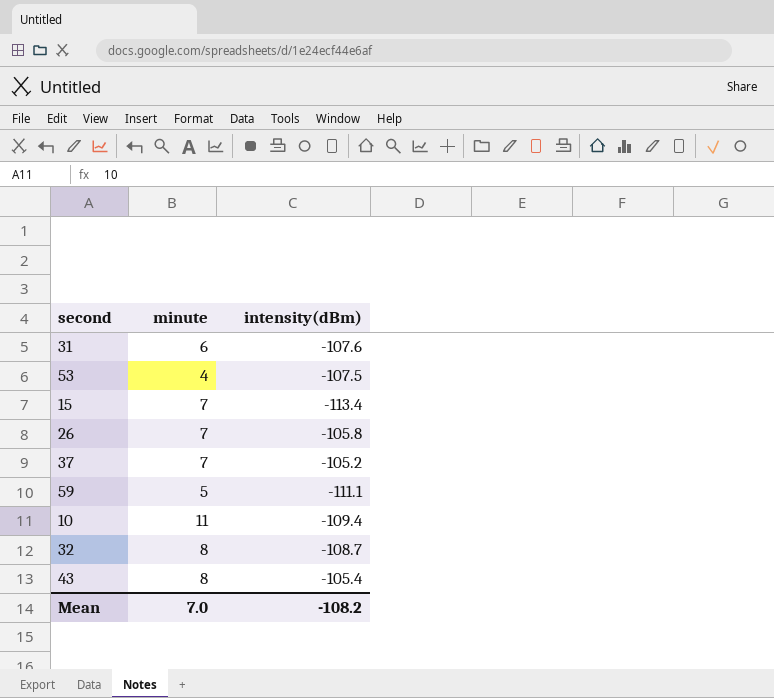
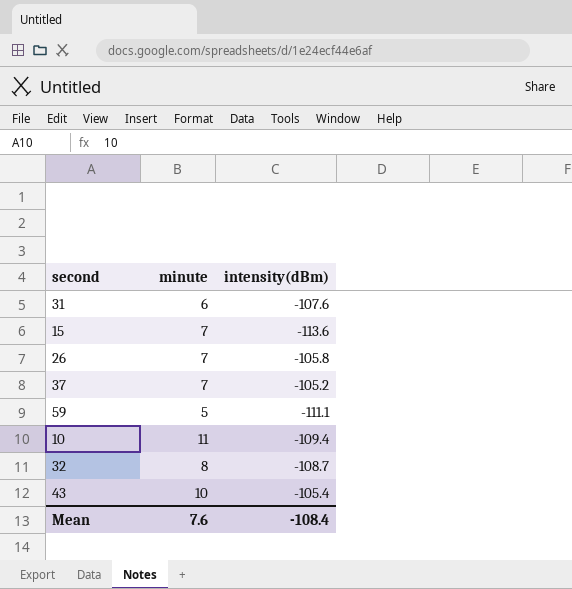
row 53: 4 | -107.5 -> none
15 | intensity(dBm): -113.4 -> -113.6
43 | minute: 8 -> 10
Mean | minute: 7.0 -> 7.6
Mean | intensity(dBm): -108.2 -> -108.4

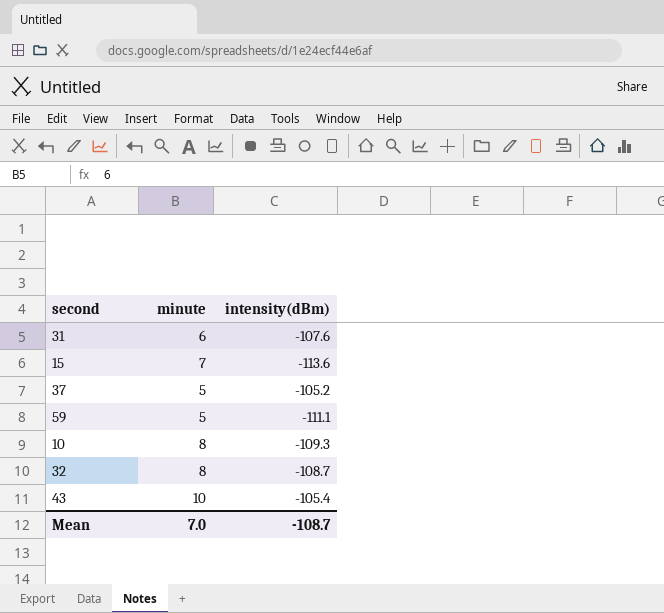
row 26: 7 | -105.8 -> none
37 | minute: 7 -> 5
10 | minute: 11 -> 8
10 | intensity(dBm): -109.4 -> -109.3
Mean | minute: 7.6 -> 7.0
Mean | intensity(dBm): -108.4 -> -108.7

